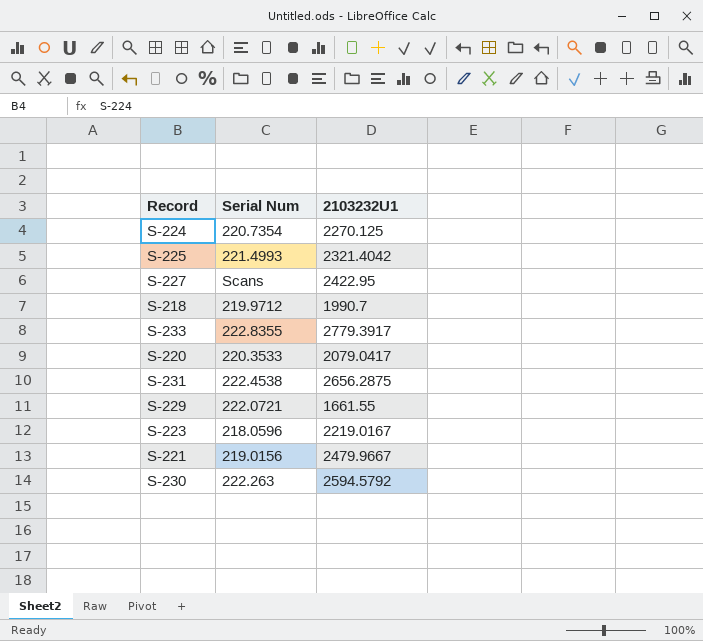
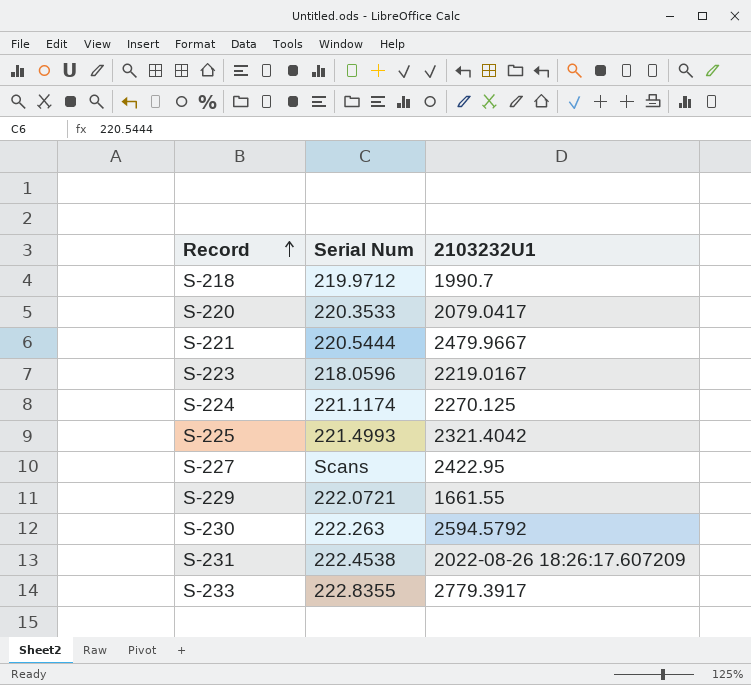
row order: none -> Record ascending
S-221 | Serial Num: 219.0156 -> 220.5444
S-224 | Serial Num: 220.7354 -> 221.1174
S-231 | 2103232U1: 2656.2875 -> 2022-08-26 18:26:17.607209

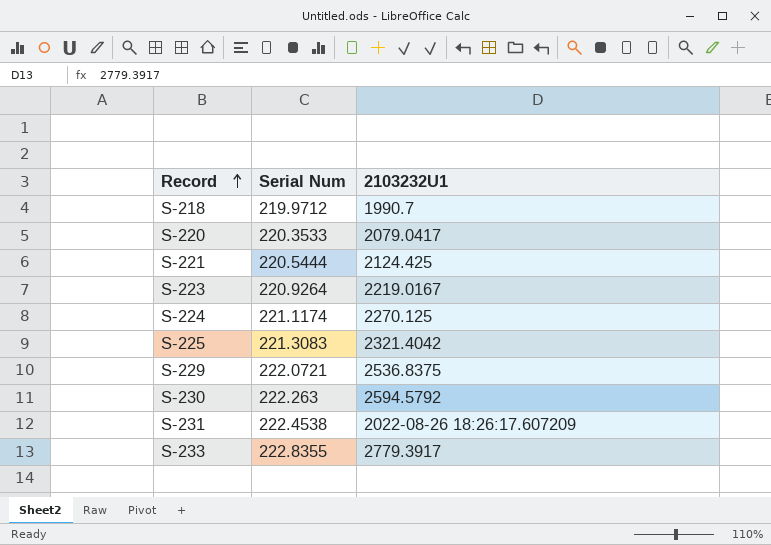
row S-227: Scans | 2422.95 -> none
S-221 | 2103232U1: 2479.9667 -> 2124.425
S-223 | Serial Num: 218.0596 -> 220.9264
S-225 | Serial Num: 221.4993 -> 221.3083
S-229 | 2103232U1: 1661.55 -> 2536.8375

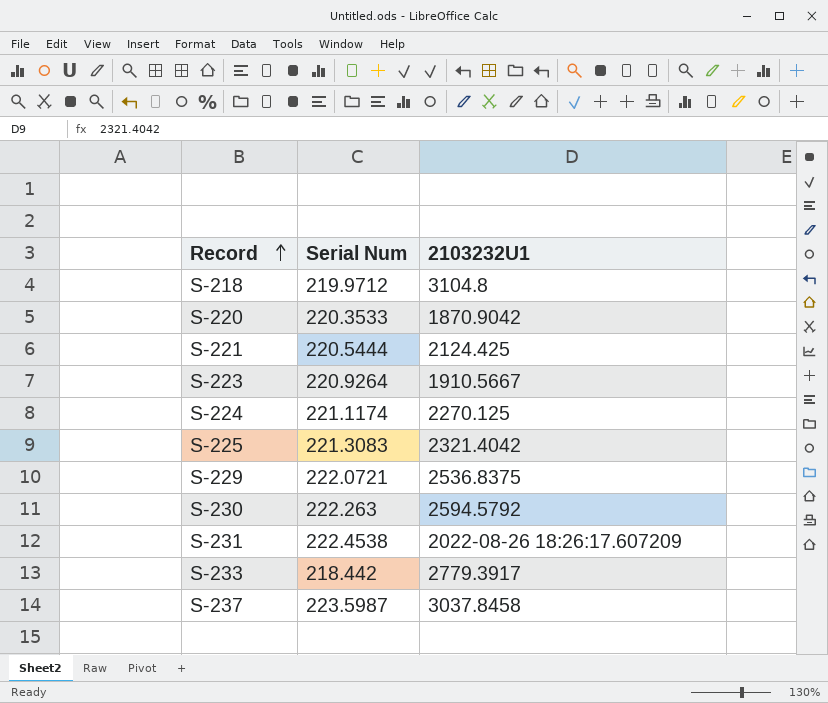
S-218 | 2103232U1: 1990.7 -> 3104.8
S-220 | 2103232U1: 2079.0417 -> 1870.9042
S-223 | 2103232U1: 2219.0167 -> 1910.5667
S-233 | Serial Num: 222.8355 -> 218.442
row S-237: none -> 223.5987 | 3037.8458

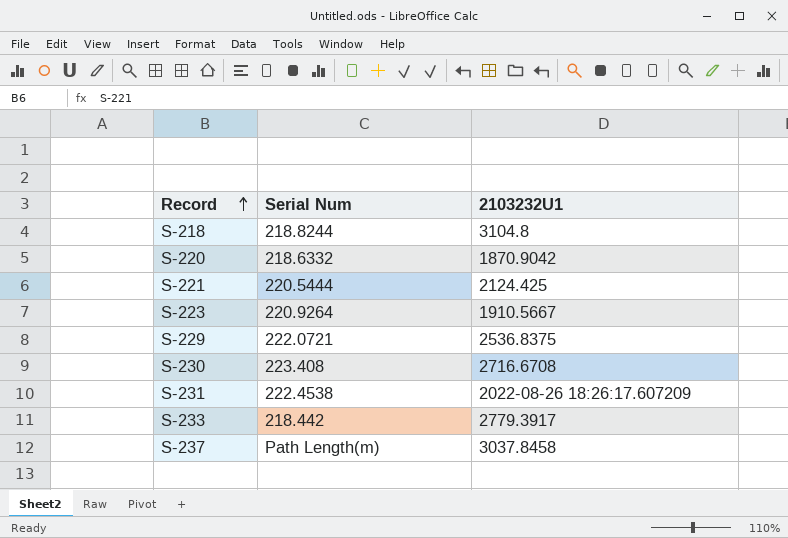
row S-224: 221.1174 | 2270.125 -> none
row S-225: 221.3083 | 2321.4042 -> none
S-218 | Serial Num: 219.9712 -> 218.8244
S-220 | Serial Num: 220.3533 -> 218.6332
S-230 | Serial Num: 222.263 -> 223.408
S-230 | 2103232U1: 2594.5792 -> 2716.6708
S-237 | Serial Num: 223.5987 -> Path Length(m)

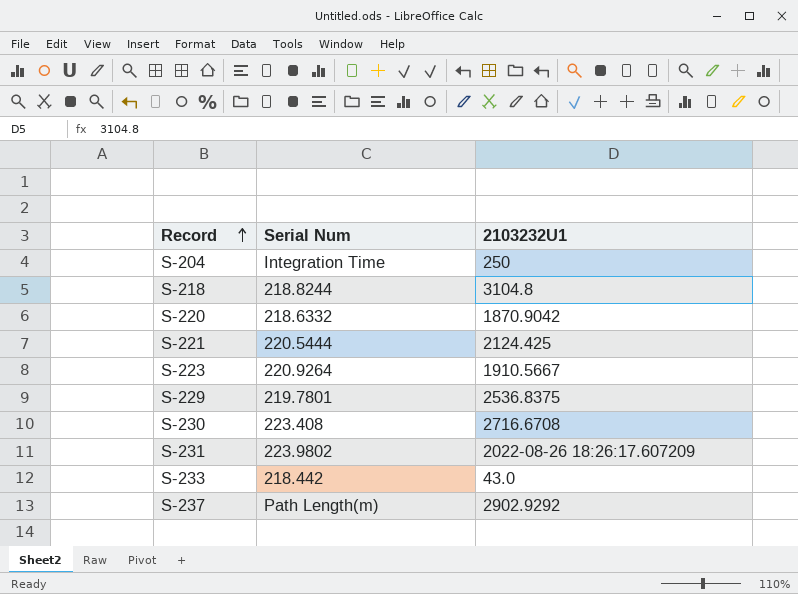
row S-204: none -> Integration Time | 250
S-229 | Serial Num: 222.0721 -> 219.7801
S-231 | Serial Num: 222.4538 -> 223.9802
S-233 | 2103232U1: 2779.3917 -> 43.0
S-237 | 2103232U1: 3037.8458 -> 2902.9292

